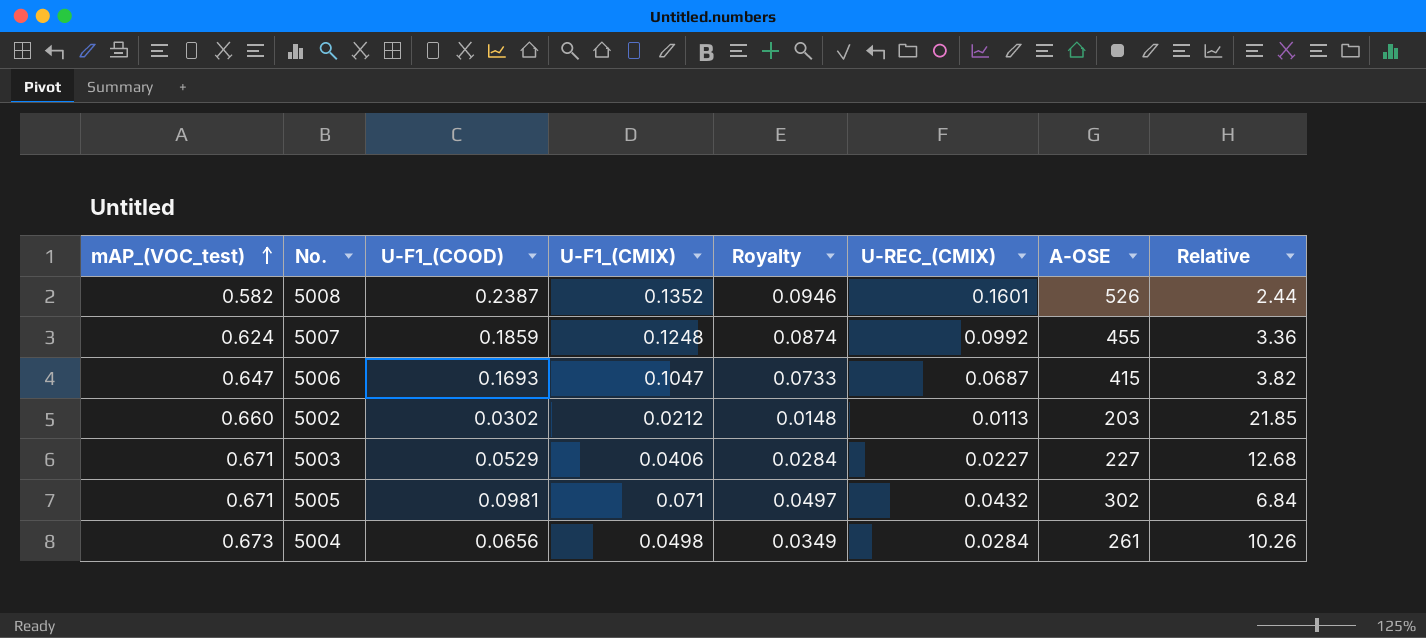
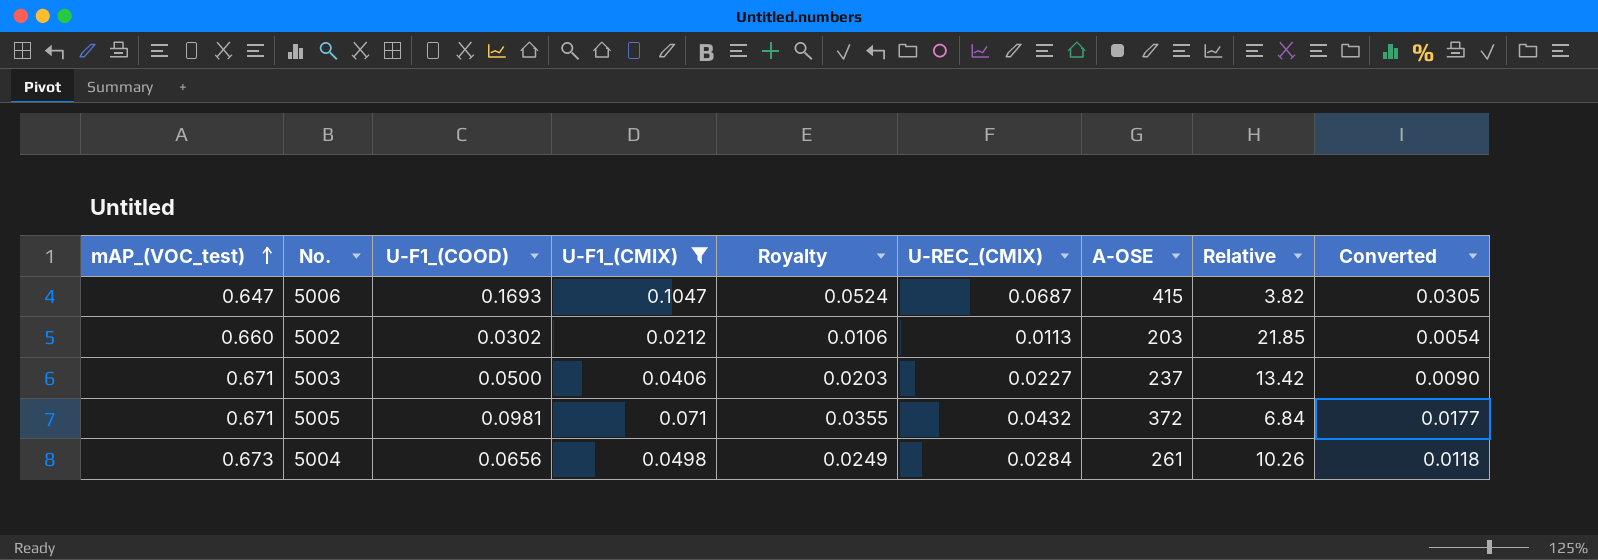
filter: none -> U-F1_(CMIX) <= 0.1047
column Royalty | formula: [U-F1_(CMIX)] * 0.7 -> [U-F1_(CMIX)] * 0.5
column Converted | formula: none -> [U-F1_(COOD)] * 0.18
5003 | U-F1_(COOD): 0.0529 -> 0.0500
5003 | A-OSE: 227 -> 237
5003 | Relative: 12.68 -> 13.42
5005 | A-OSE: 302 -> 372

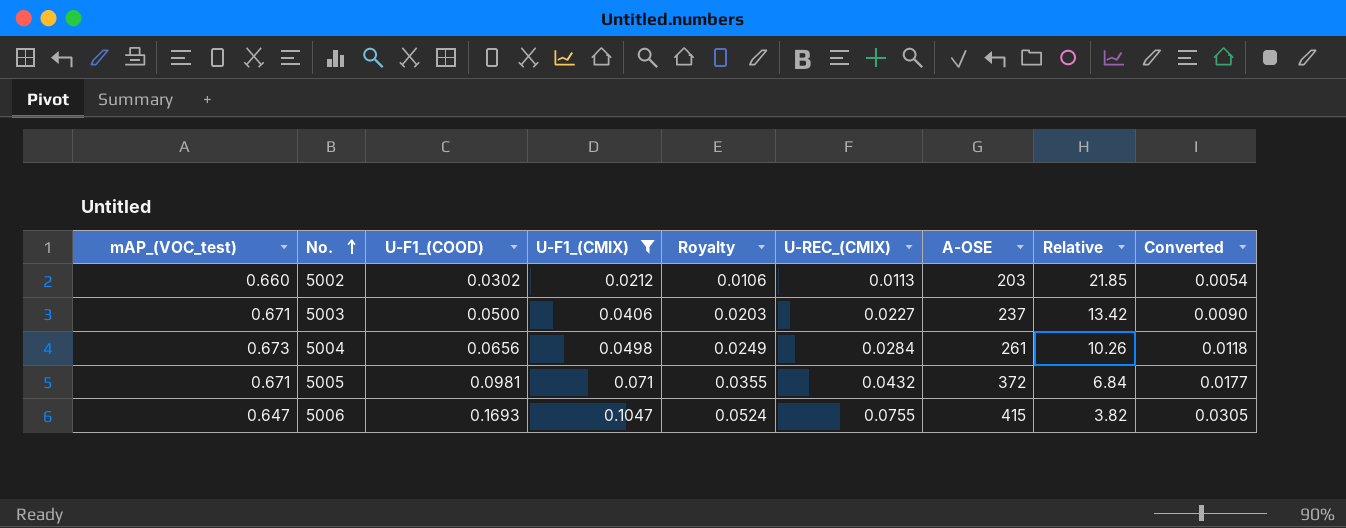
row order: mAP_(VOC_test) ascending -> No. ascending
5006 | U-REC_(CMIX): 0.0687 -> 0.0755

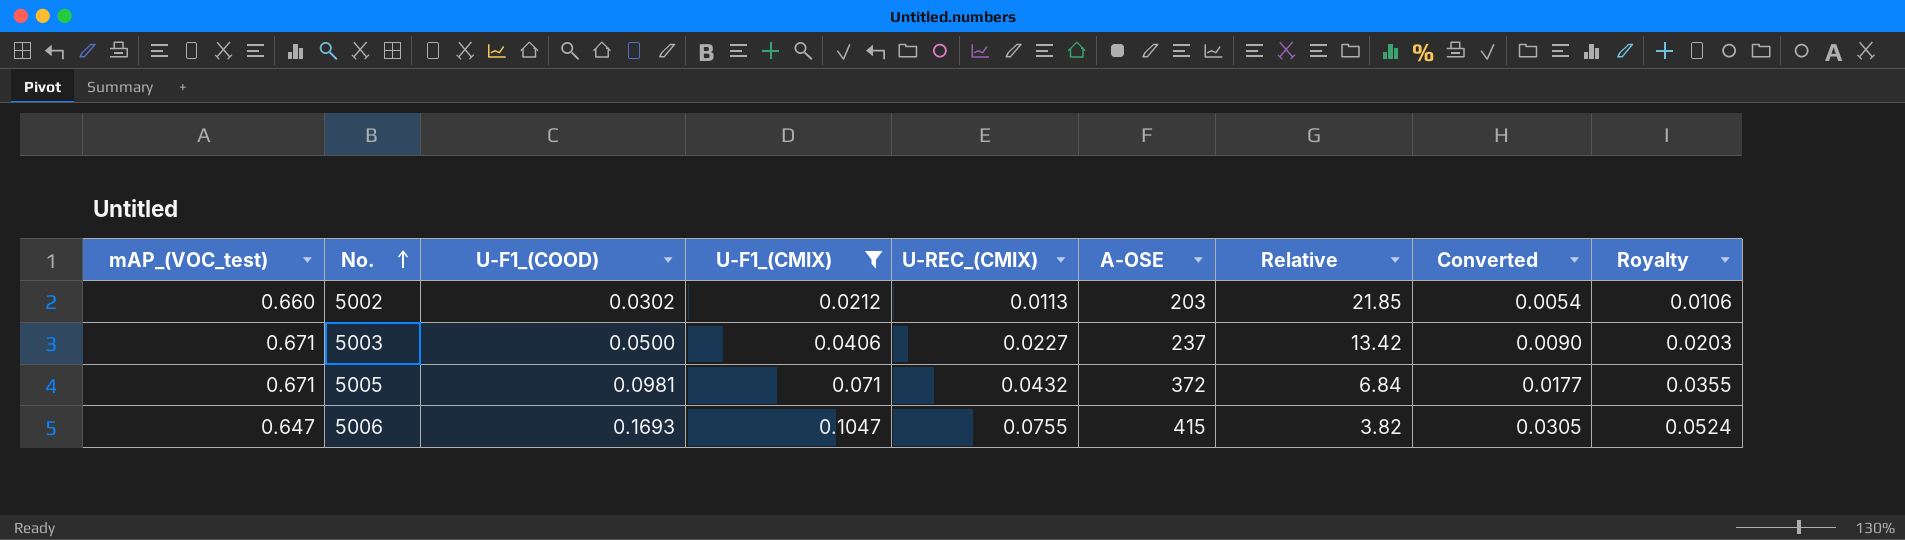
column Royalty | position: 5 -> 9
row 5004: 0.673 | 0.0656 | 0.0498 | 0.0249 | 0.0284 | 261 | 10.26 | 0.0118 -> none

